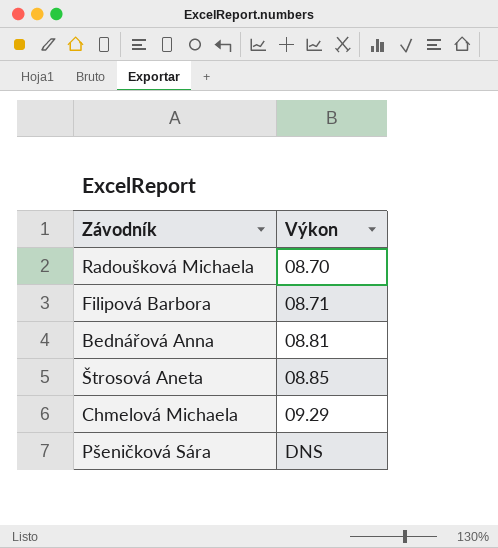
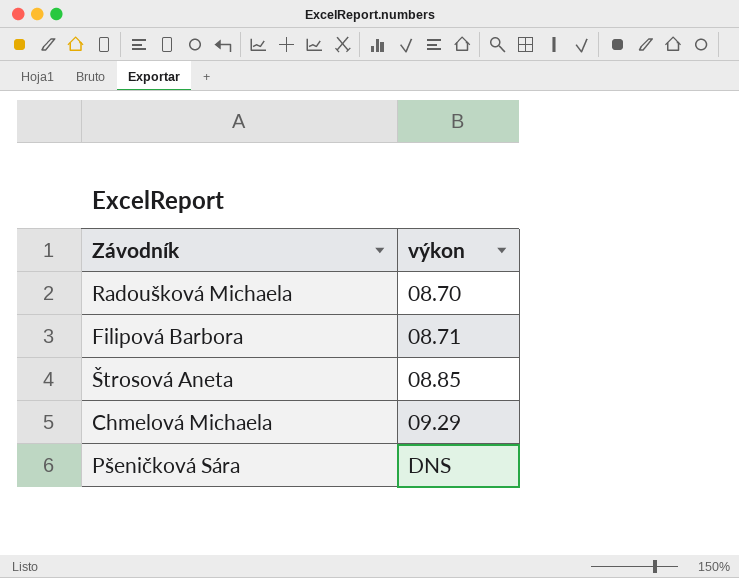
column name: Výkon -> výkon
row Bednářová Anna: 08.81 -> none

